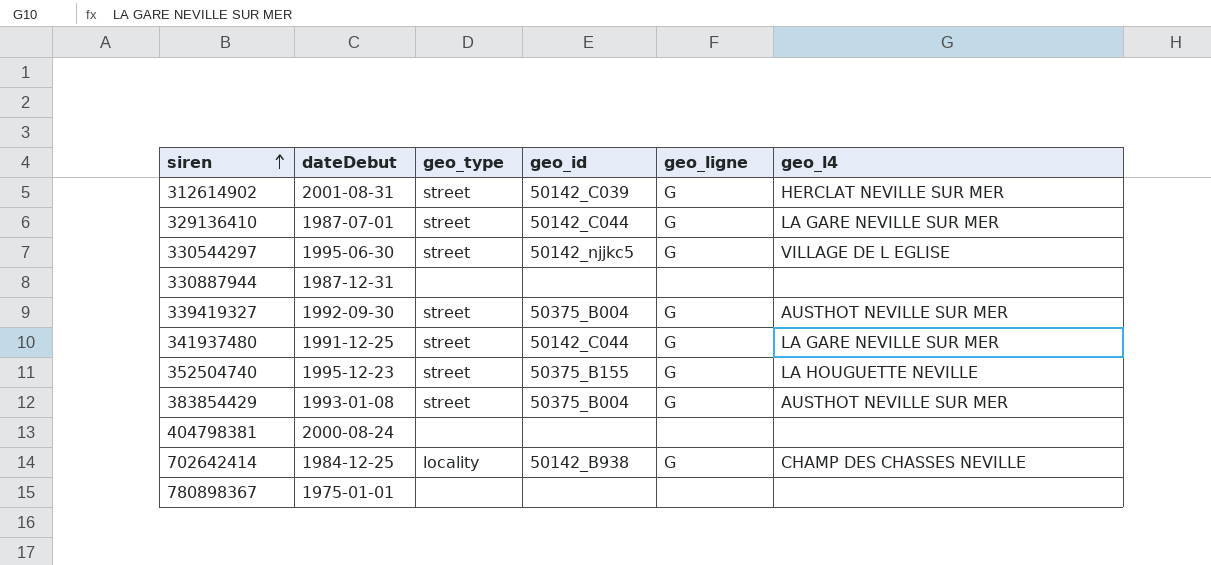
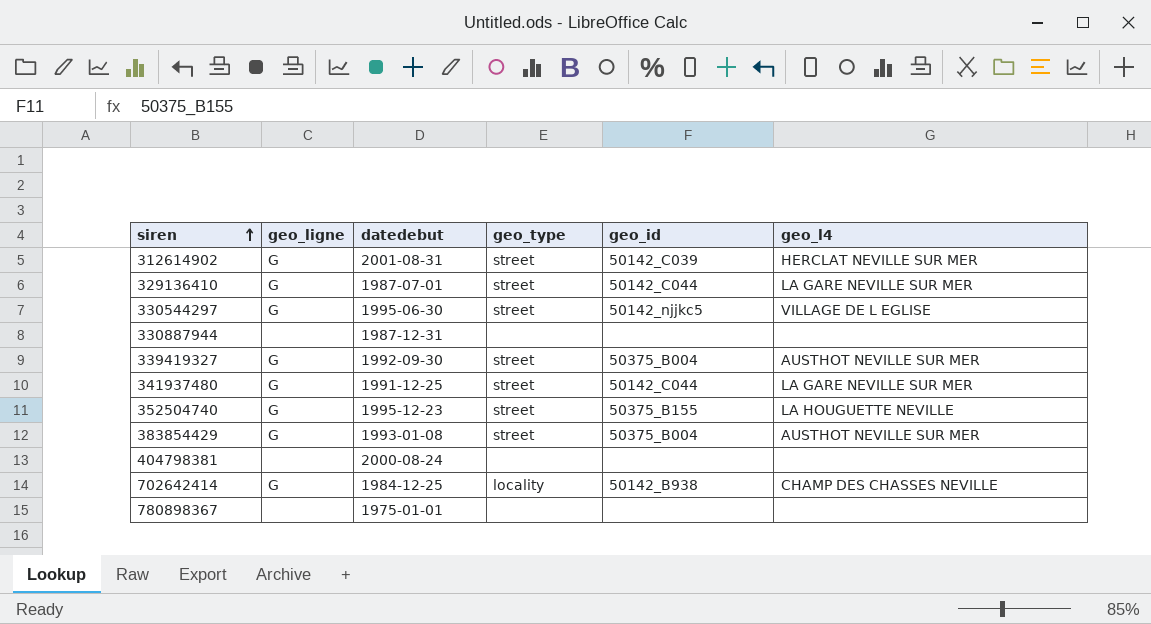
column geo_ligne | position: 5 -> 2
column name: dateDebut -> datedebut

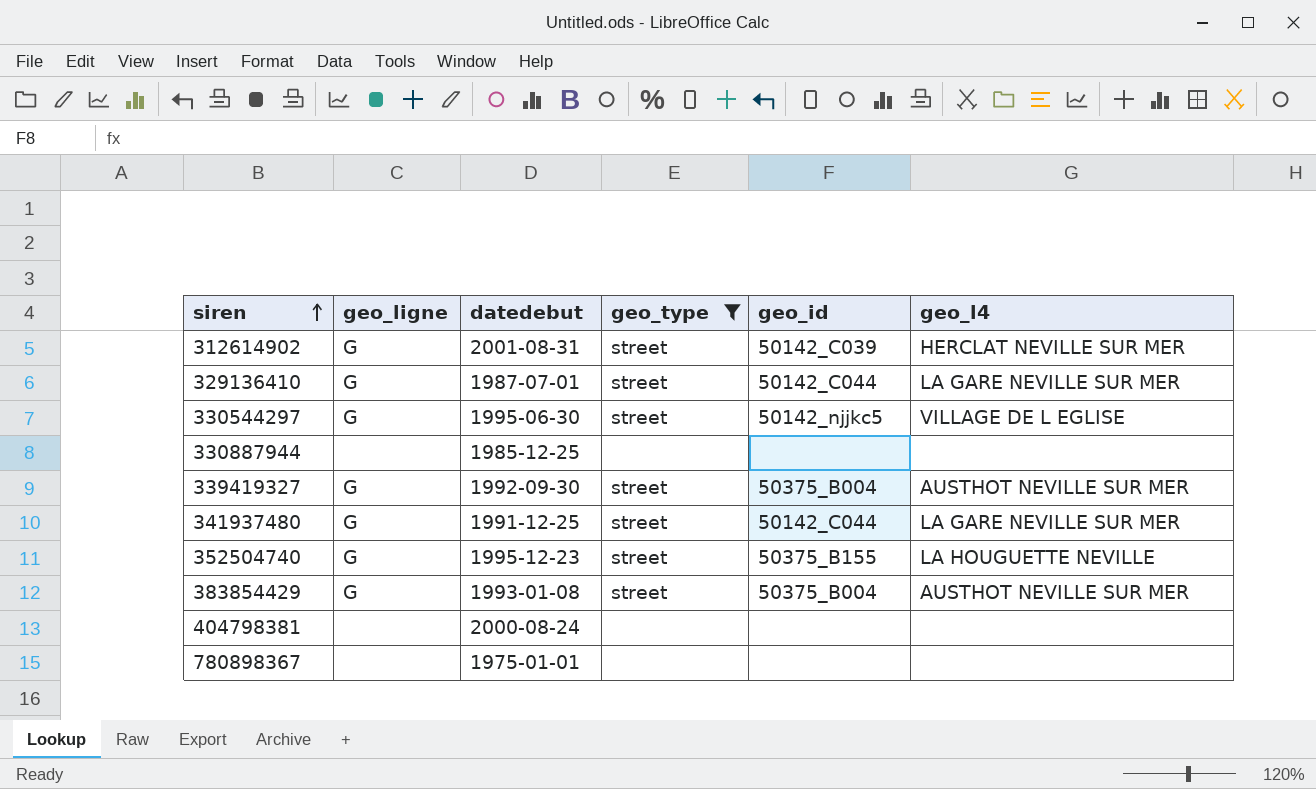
filter: none -> geo_type != locality
330887944 | datedebut: 1987-12-31 -> 1985-12-25

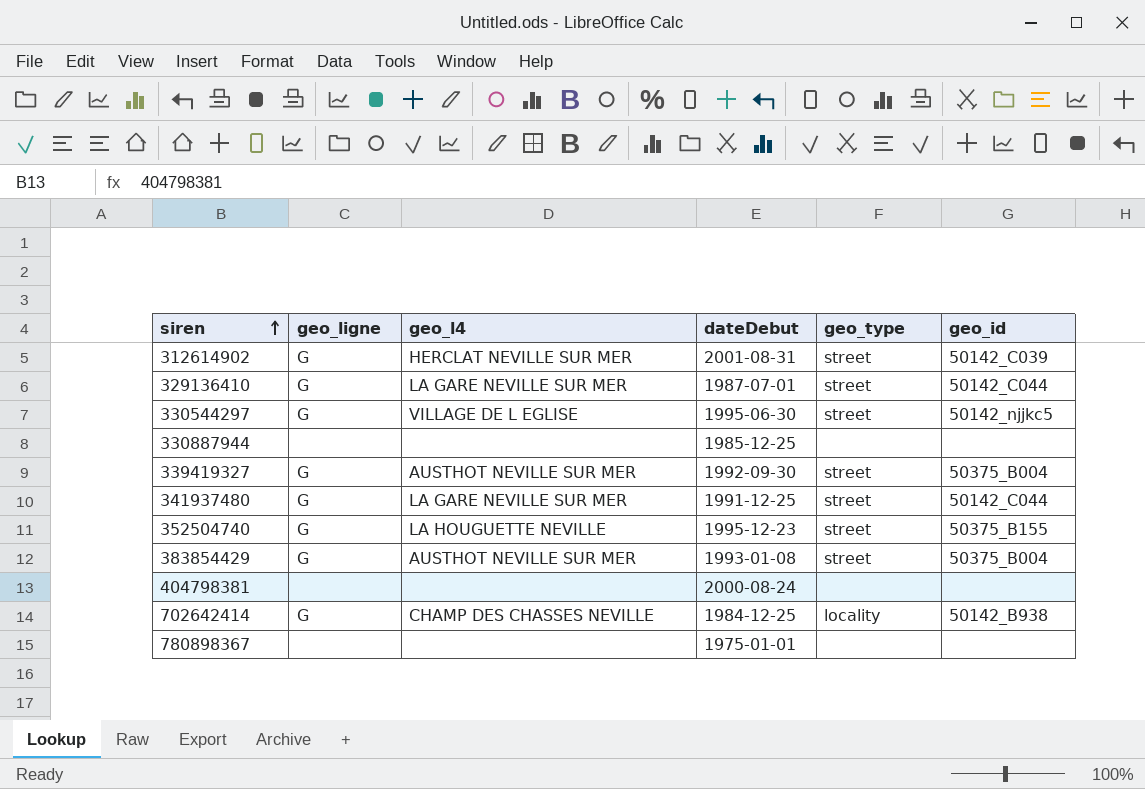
filter: geo_type != locality -> none
column geo_l4 | position: 6 -> 3
column name: datedebut -> dateDebut

